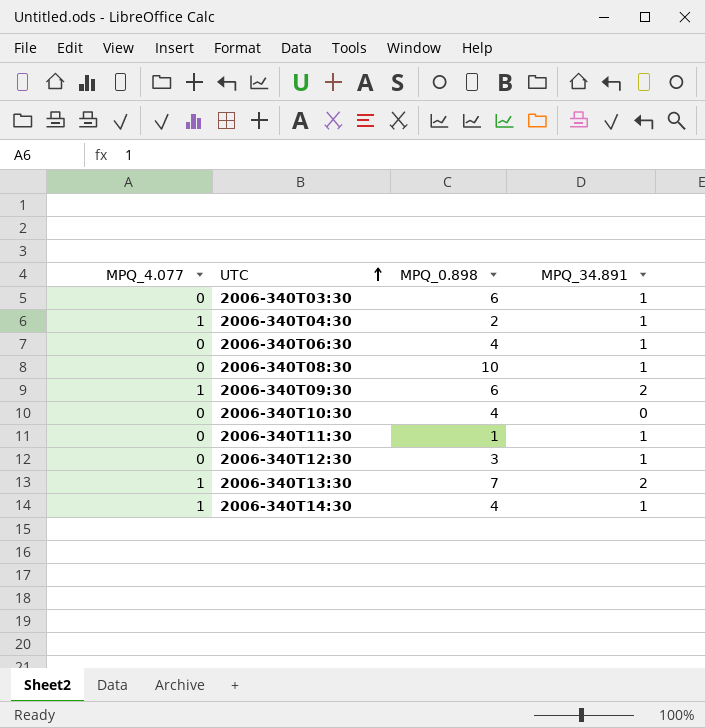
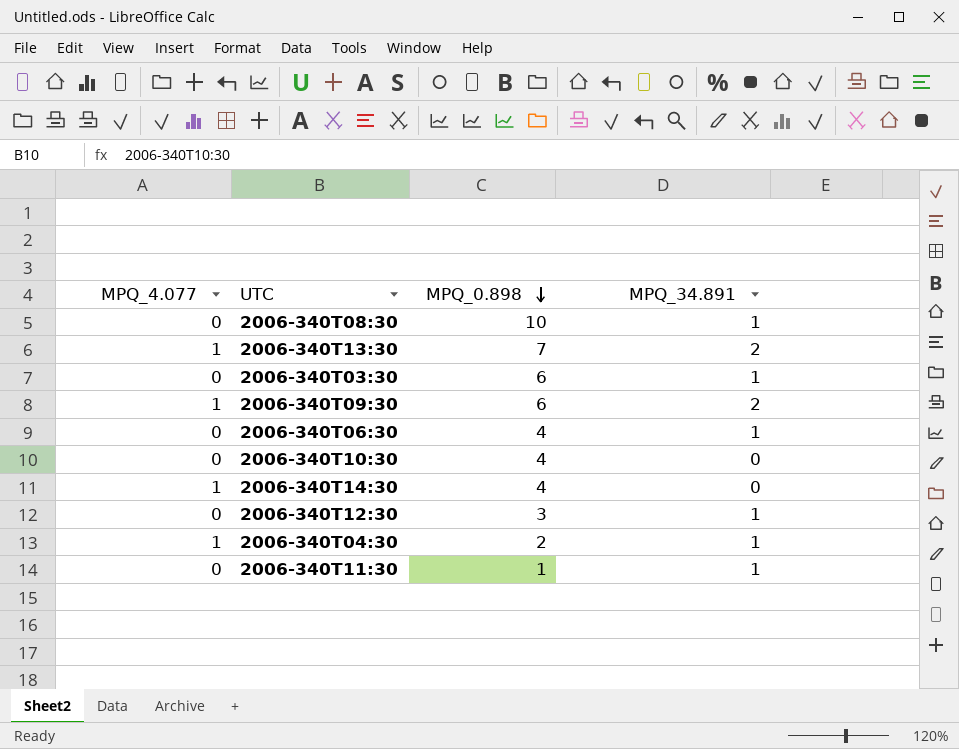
row order: UTC ascending -> MPQ_0.898 descending
2006-340T14:30 | MPQ_34.891: 1 -> 0

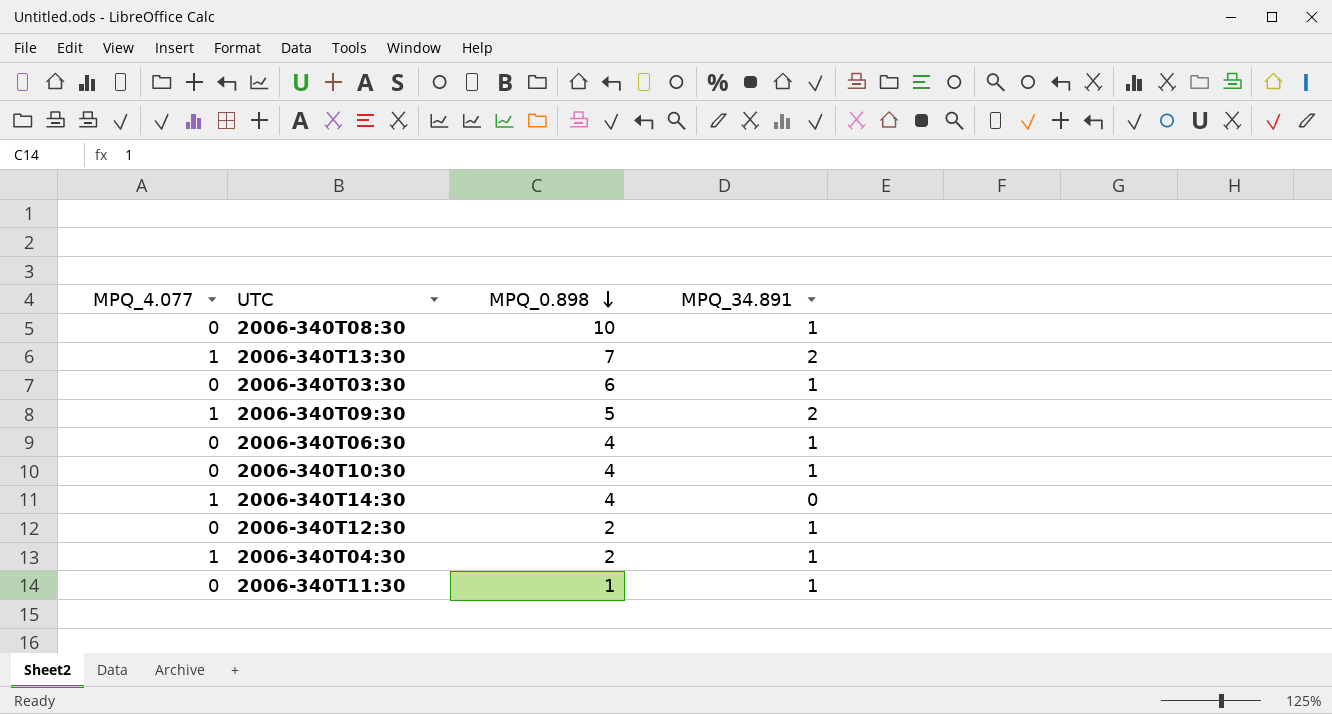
2006-340T09:30 | MPQ_0.898: 6 -> 5
2006-340T10:30 | MPQ_34.891: 0 -> 1
2006-340T12:30 | MPQ_0.898: 3 -> 2

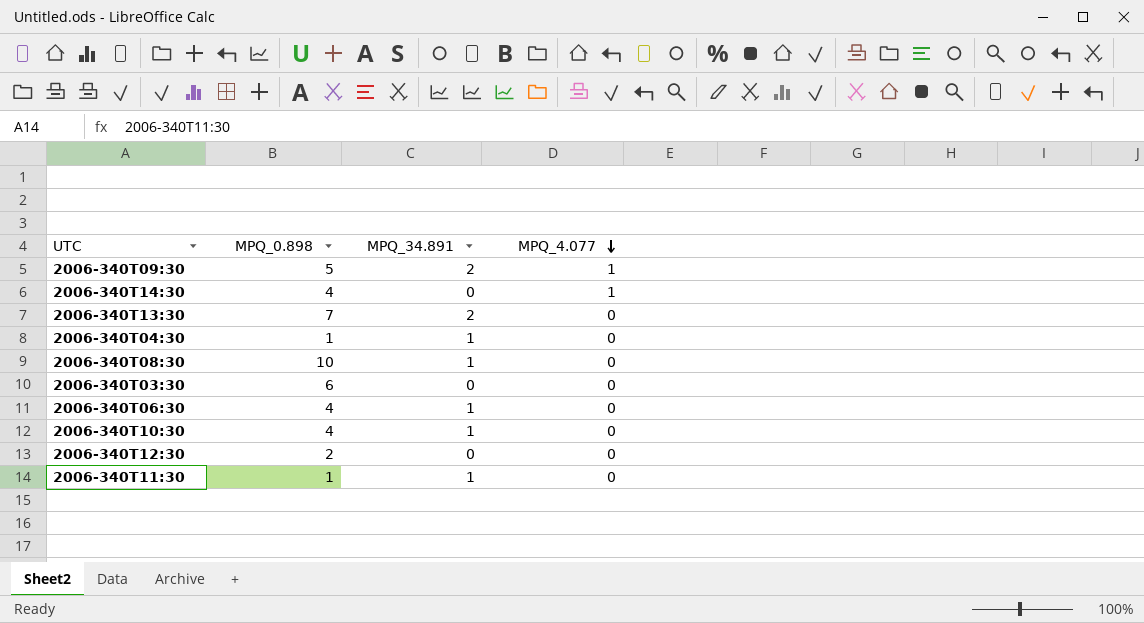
row order: MPQ_0.898 descending -> MPQ_4.077 descending
column MPQ_4.077 | position: 1 -> 4
2006-340T13:30 | MPQ_4.077: 1 -> 0
2006-340T04:30 | MPQ_0.898: 2 -> 1
2006-340T04:30 | MPQ_4.077: 1 -> 0
2006-340T03:30 | MPQ_34.891: 1 -> 0
2006-340T12:30 | MPQ_34.891: 1 -> 0

